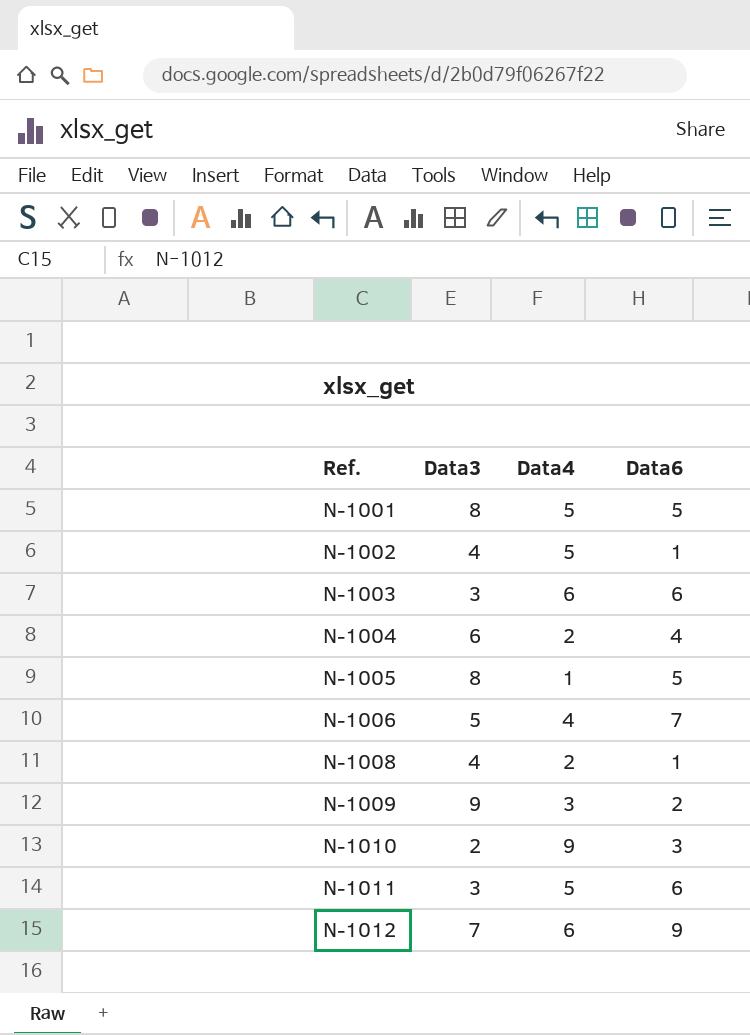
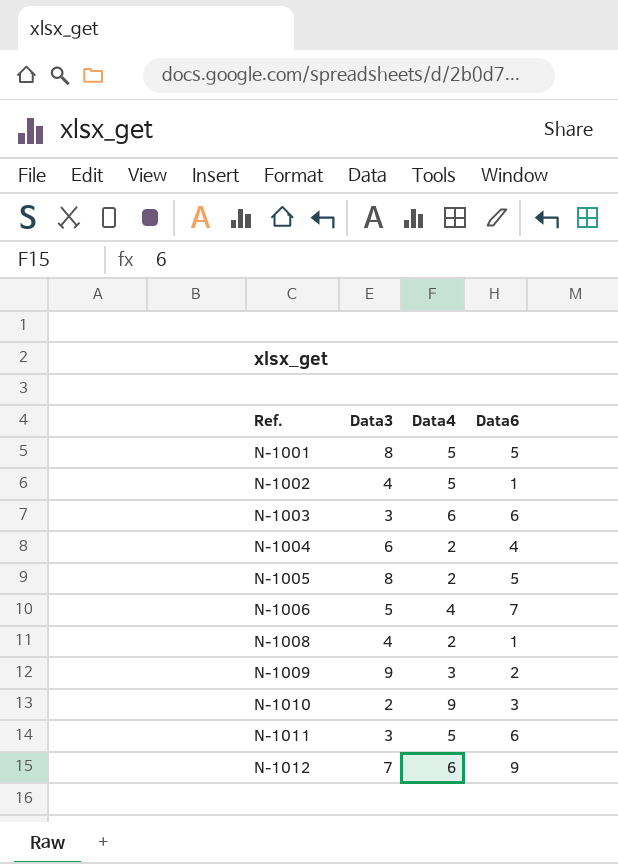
N-1005 | Data4: 1 -> 2

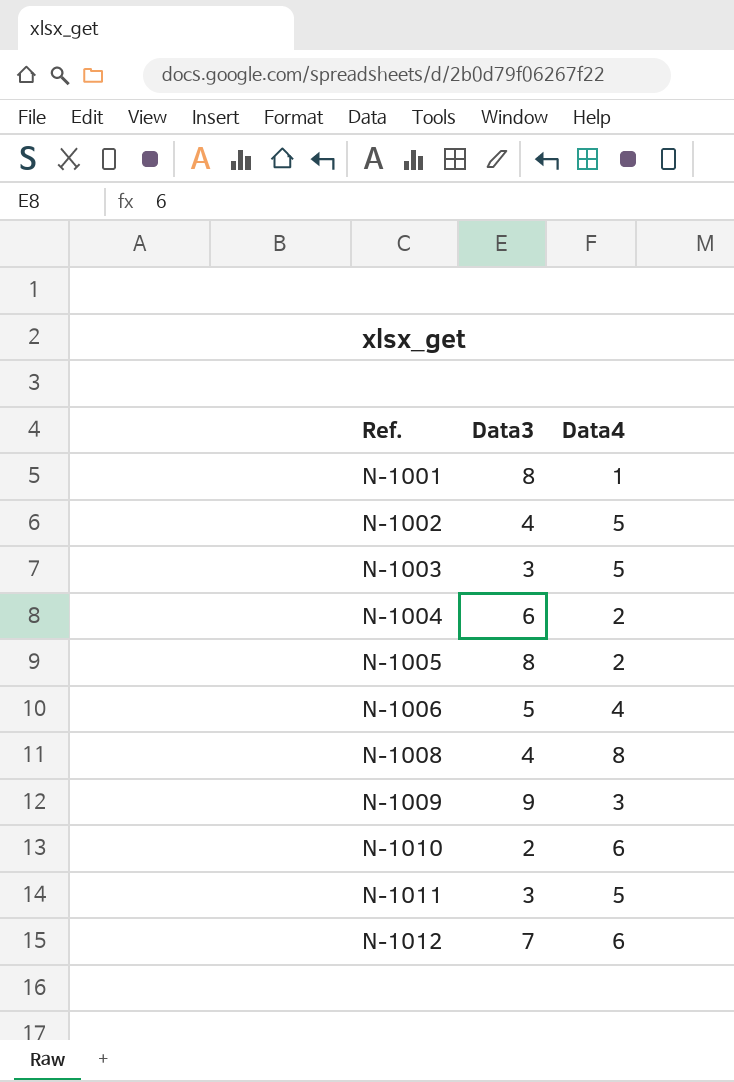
column Data6 | position: 4 -> none
N-1001 | Data4: 5 -> 1
N-1003 | Data4: 6 -> 5
N-1008 | Data4: 2 -> 8
N-1010 | Data4: 9 -> 6

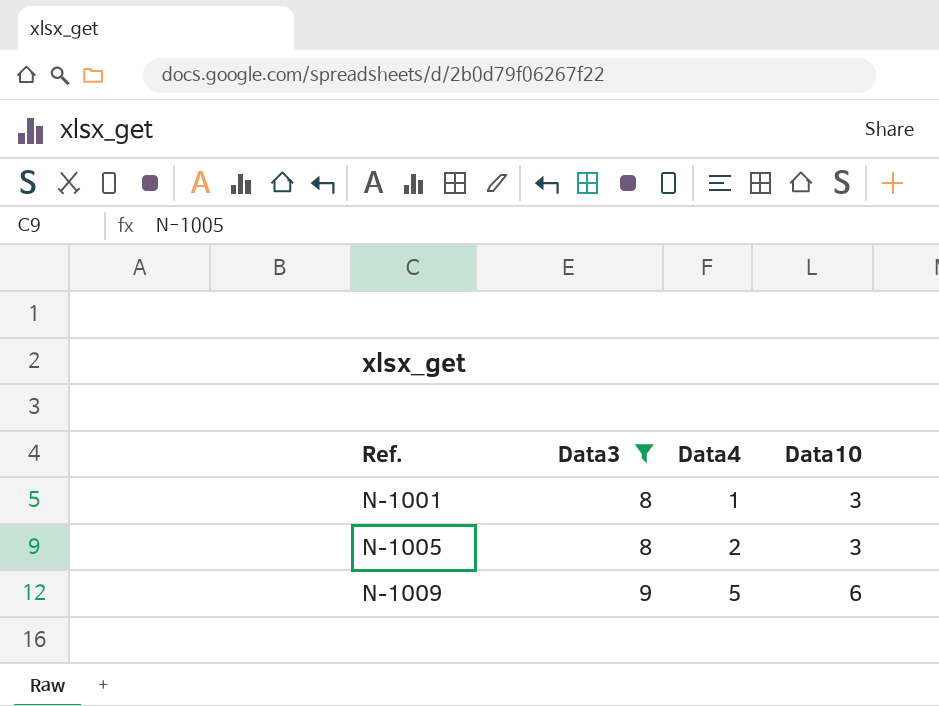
filter: none -> Data3 >= 8
column Data10 | position: none -> 4
N-1009 | Data4: 3 -> 5

